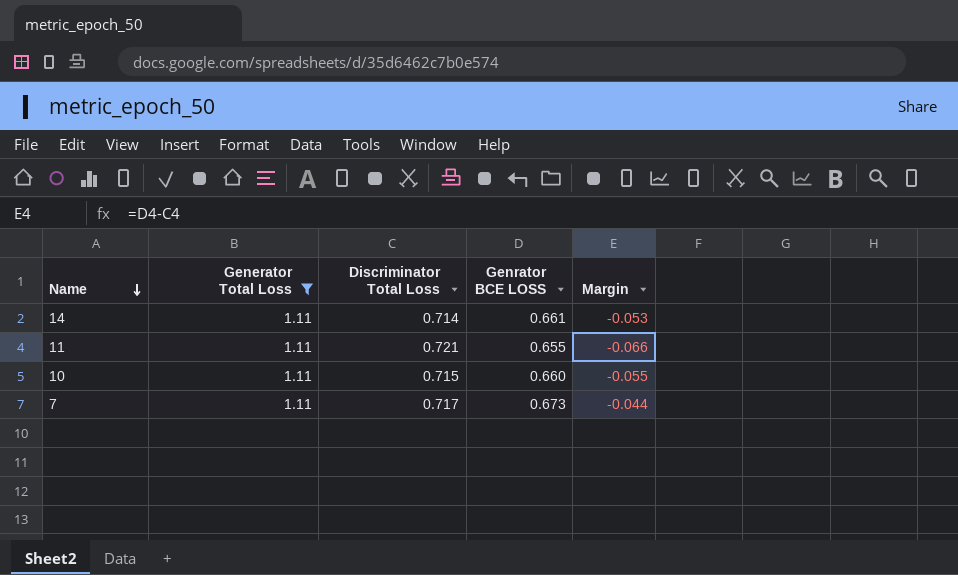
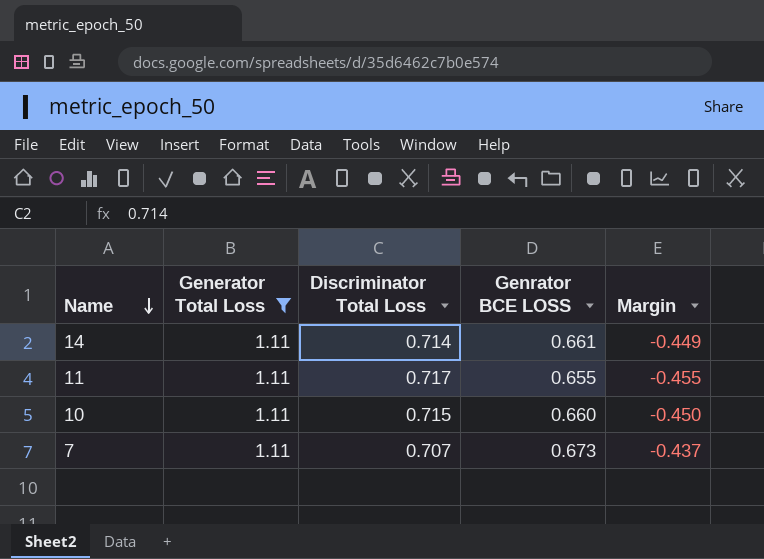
column Margin | formula: [Genrator BCE LOSS] - [Discriminator Total Loss] -> [Genrator BCE LOSS] - [Generator Total Loss]
11 | Discriminator Total Loss: 0.721 -> 0.717
7 | Discriminator Total Loss: 0.717 -> 0.707

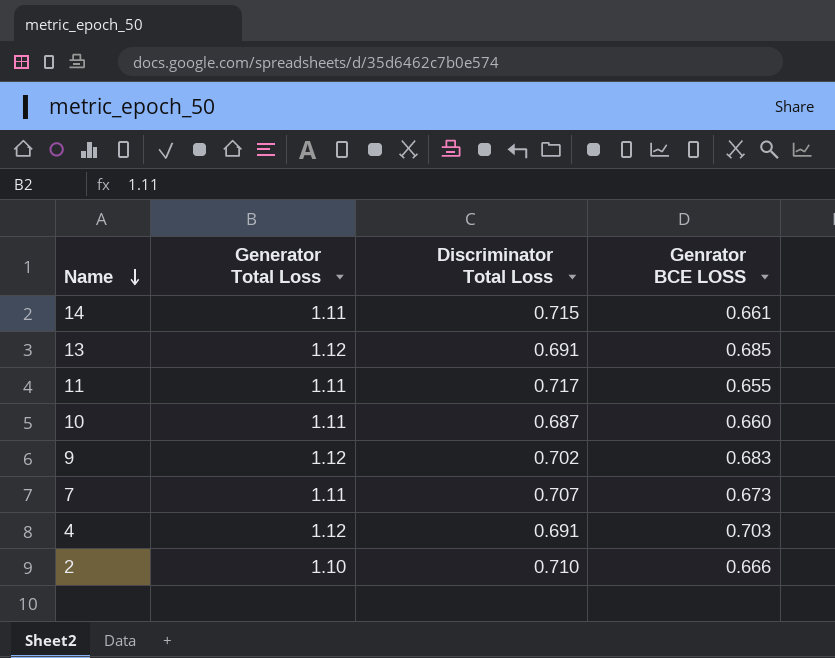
filter: Generator Total Loss = 1.11 -> none
column Margin | formula: [Genrator BCE LOSS] - [Generator Total Loss] -> none
14 | Discriminator Total Loss: 0.714 -> 0.715
10 | Discriminator Total Loss: 0.715 -> 0.687

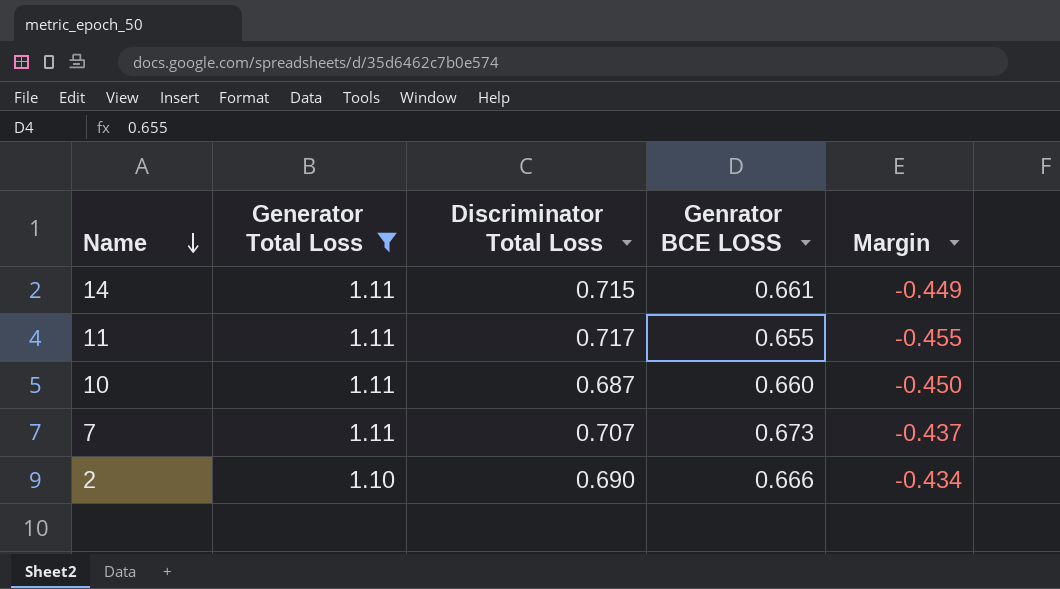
filter: none -> Generator Total Loss != 1.12
column Margin | formula: none -> [Genrator BCE LOSS] - [Generator Total Loss]
2 | Discriminator Total Loss: 0.710 -> 0.690

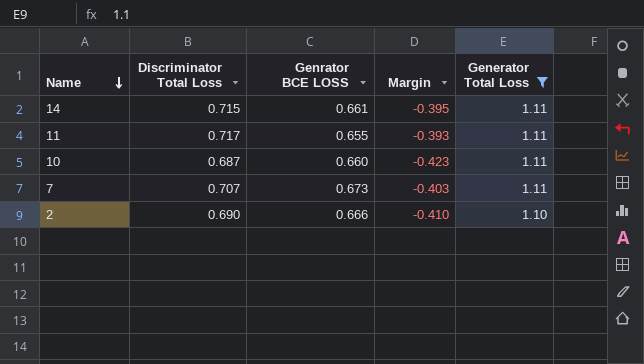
column Margin | formula: [Genrator BCE LOSS] - [Generator Total Loss] -> [Discriminator Total Loss] - [Generator Total Loss]
column Generator Total Loss | position: 2 -> 5

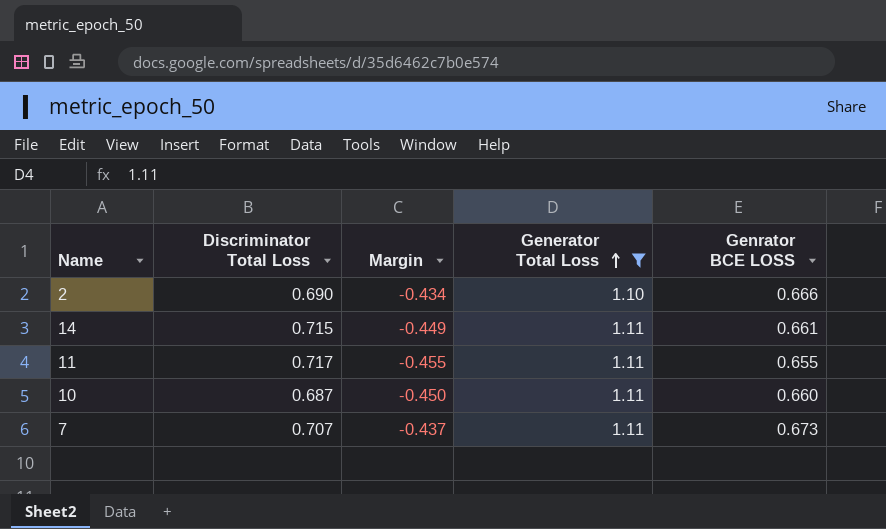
row order: Name descending -> Generator Total Loss ascending
column Margin | formula: [Discriminator Total Loss] - [Generator Total Loss] -> [Genrator BCE LOSS] - [Generator Total Loss]
column Genrator BCE LOSS | position: 3 -> 5

